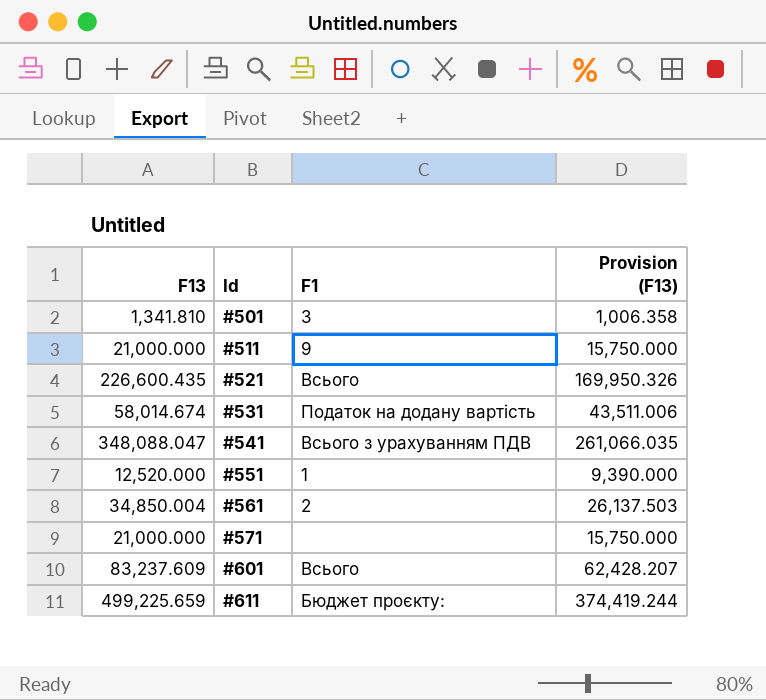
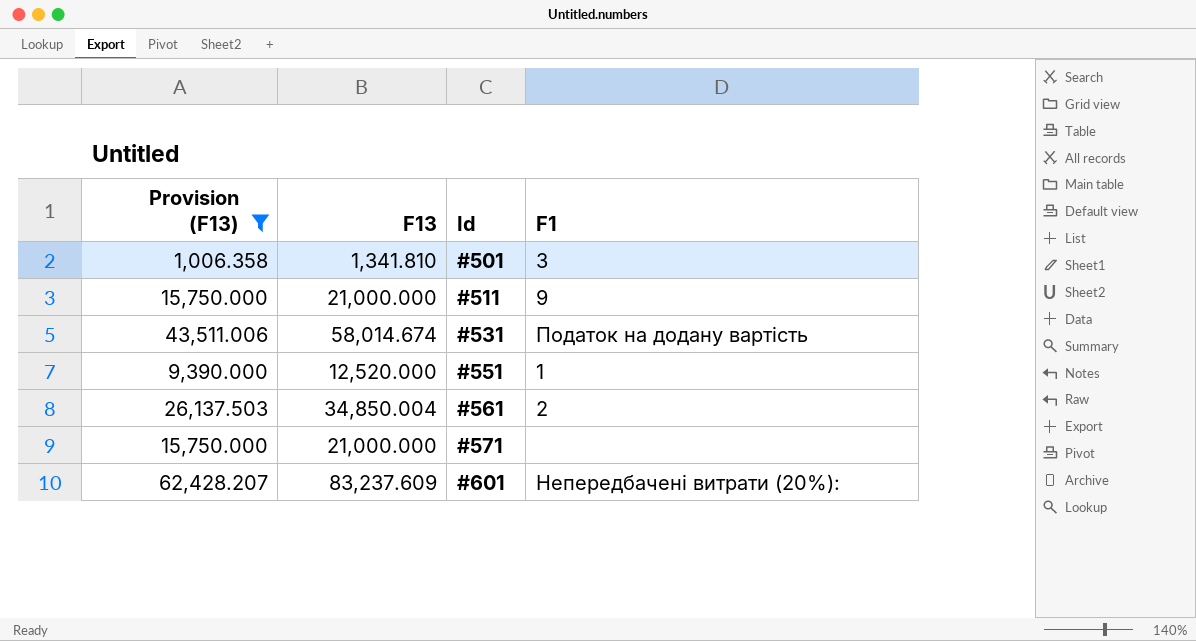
filter: none -> Provision (F13) <= 62,428.207
column Provision (F13) | position: 4 -> 1
#601 | F1: Всього -> Непередбачені витрати (20%):

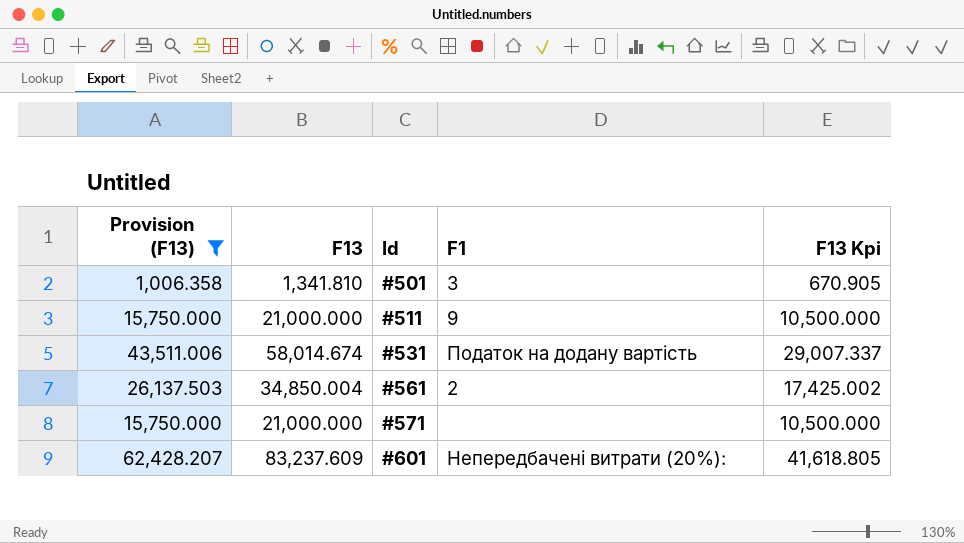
column F13 Kpi | formula: none -> [F13] * 0.5
row #551: 9,390.000 | 12,520.000 | 1 -> none

